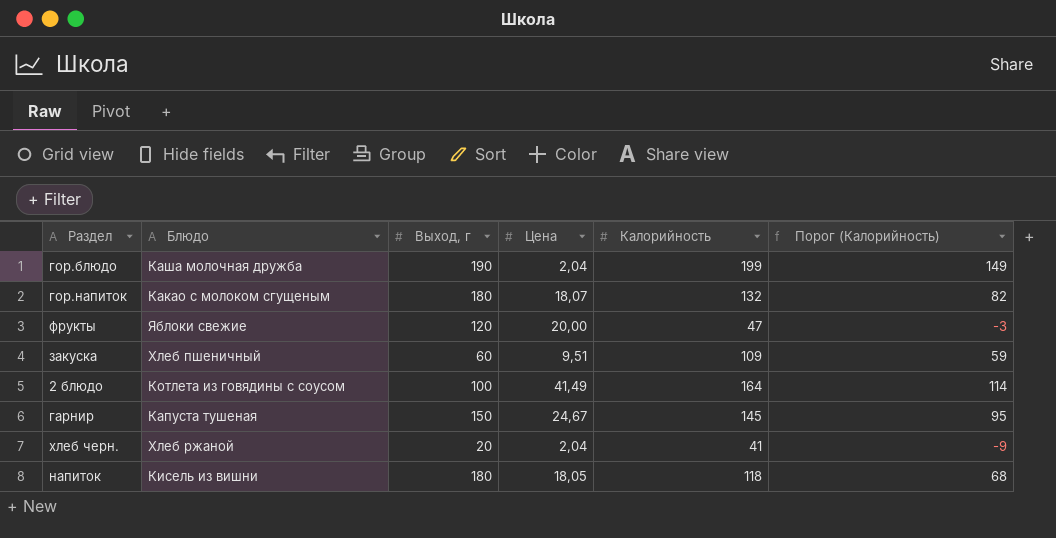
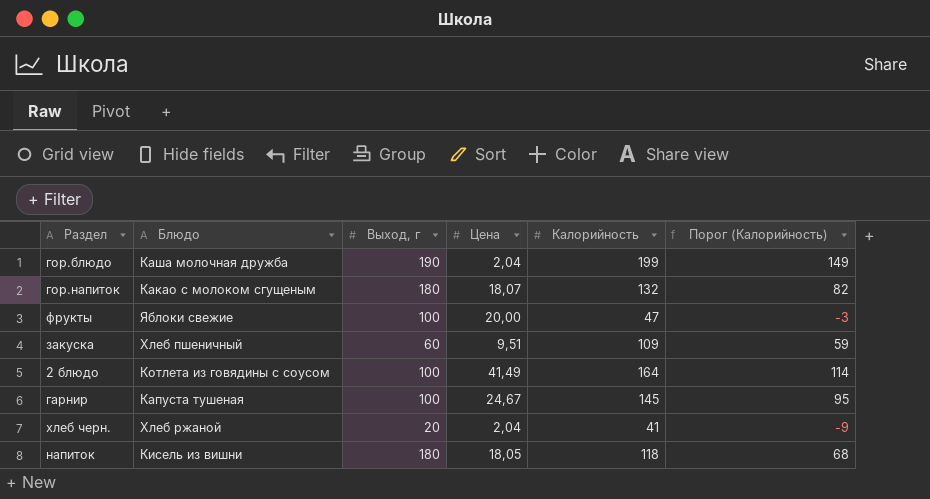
фрукты | Выход, г: 120 -> 100
гарнир | Выход, г: 150 -> 100

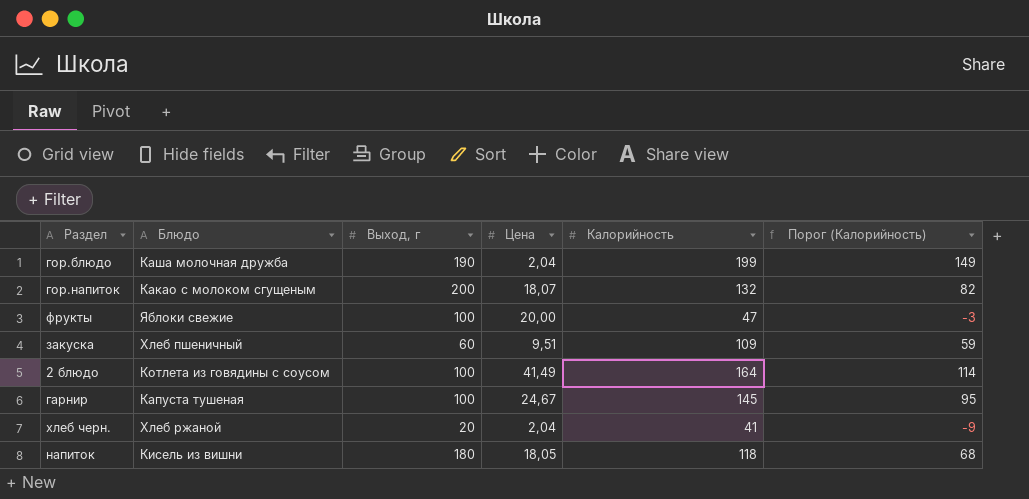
гор.напиток | Выход, г: 180 -> 200

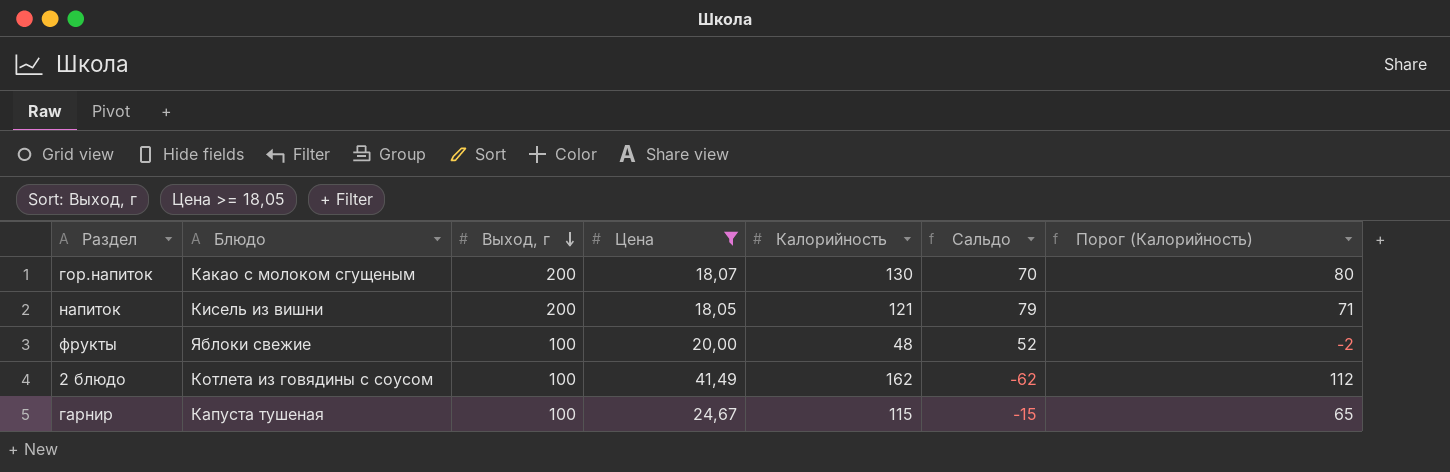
filter: none -> Цена >= 18,05
row order: none -> Выход, г descending
column Сальдо | formula: none -> [Выход, г] - [Калорийность]
гор.напиток | Калорийность: 132 -> 130
гор.напиток | Порог (Калорийность): 82 -> 80
напиток | Выход, г: 180 -> 200
напиток | Калорийность: 118 -> 121
напиток | Порог (Калорийность): 68 -> 71
фрукты | Калорийность: 47 -> 48
фрукты | Порог (Калорийность): -3 -> -2
2 блюдо | Калорийность: 164 -> 162
2 блюдо | Порог (Калорийность): 114 -> 112
гарнир | Калорийность: 145 -> 115
гарнир | Порог (Калорийность): 95 -> 65

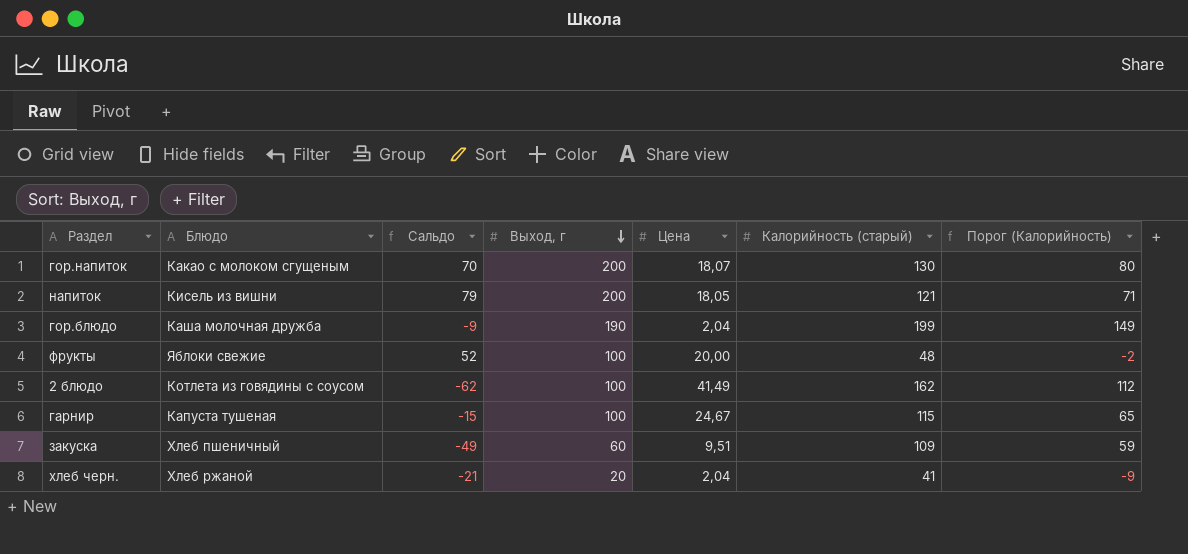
filter: Цена >= 18,05 -> none
column Сальдо | position: 6 -> 3
column name: Калорийность -> Калорийность (старый)

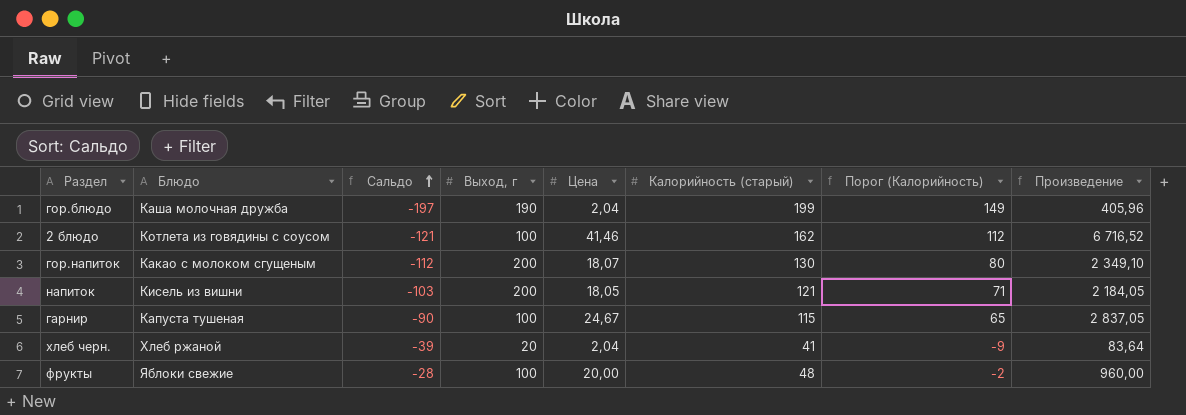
row order: Выход, г descending -> Сальдо ascending
column Сальдо | formula: [Выход, г] - [Калорийность (старый)] -> [Цена] - [Калорийность (старый)]
column Произведение | formula: none -> [Цена] * [Калорийность (старый)]
row закуска: Хлеб пшеничный | -49 | 60 | 9,51 | 109 | 59 -> none
2 блюдо | Цена: 41,49 -> 41,46

